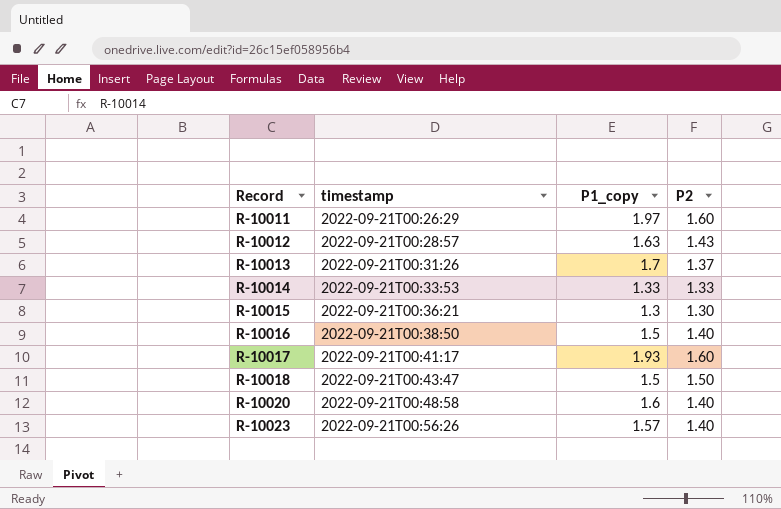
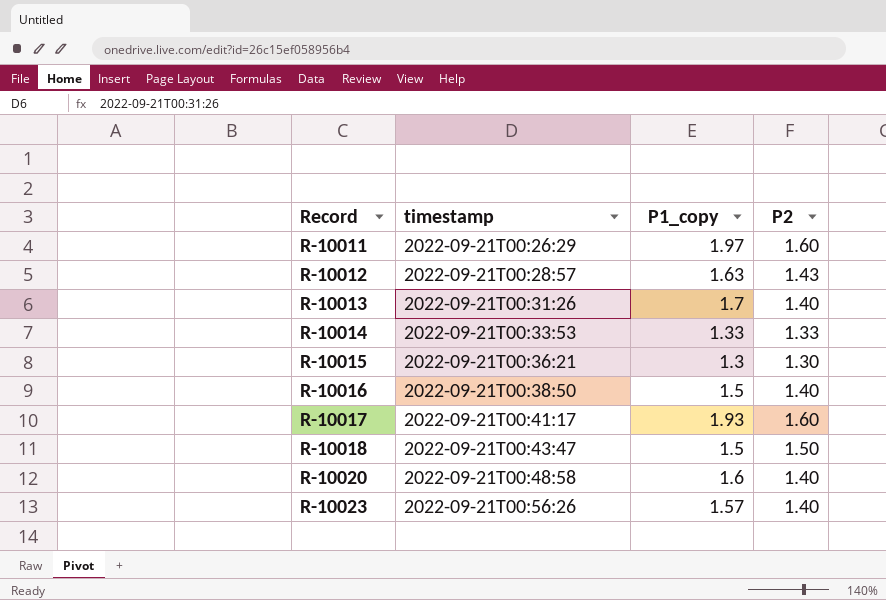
R-10013 | P2: 1.37 -> 1.40

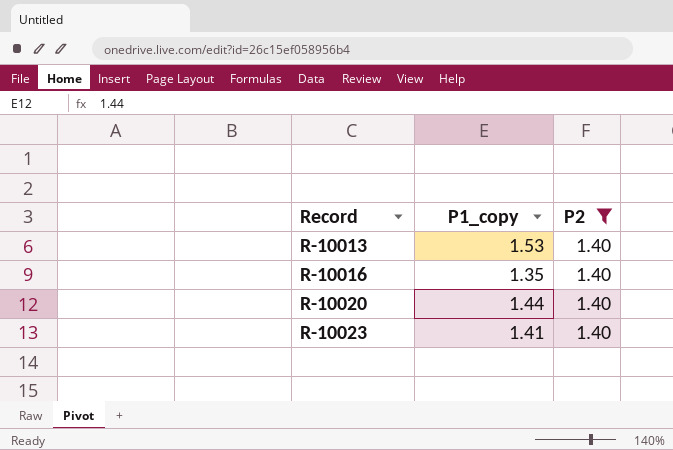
filter: none -> P2 = 1.40
column timestamp | position: 2 -> none
R-10013 | P1_copy: 1.7 -> 1.53
R-10016 | P1_copy: 1.5 -> 1.35
R-10020 | P1_copy: 1.6 -> 1.44
R-10023 | P1_copy: 1.57 -> 1.41

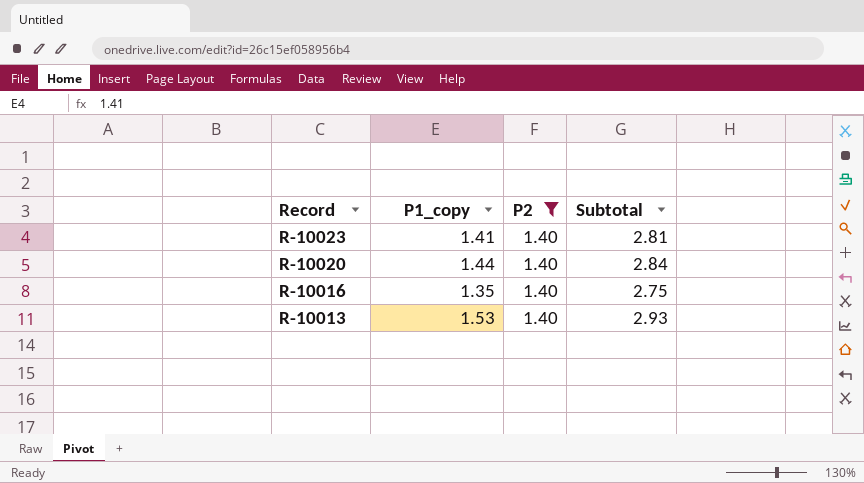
row order: Record ascending -> Record descending
column Subtotal | formula: none -> [P1_copy] + [P2]

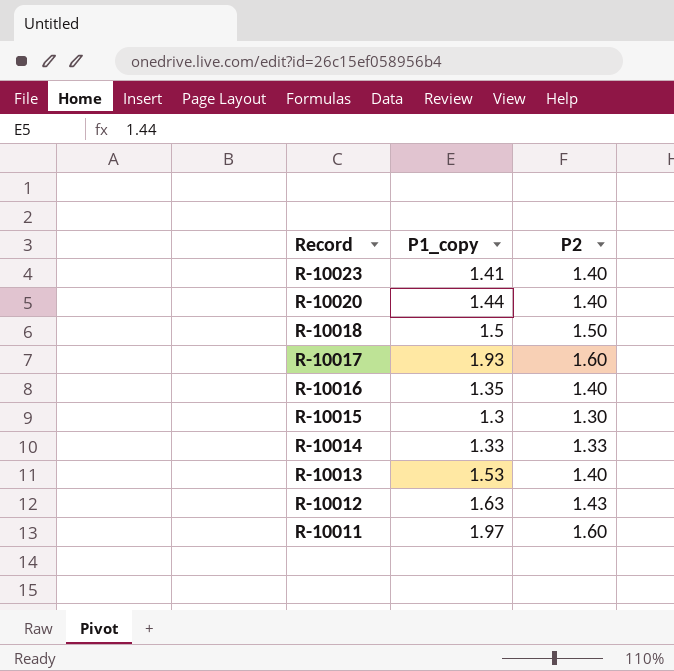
filter: P2 = 1.40 -> none
column Subtotal | formula: [P1_copy] + [P2] -> none

